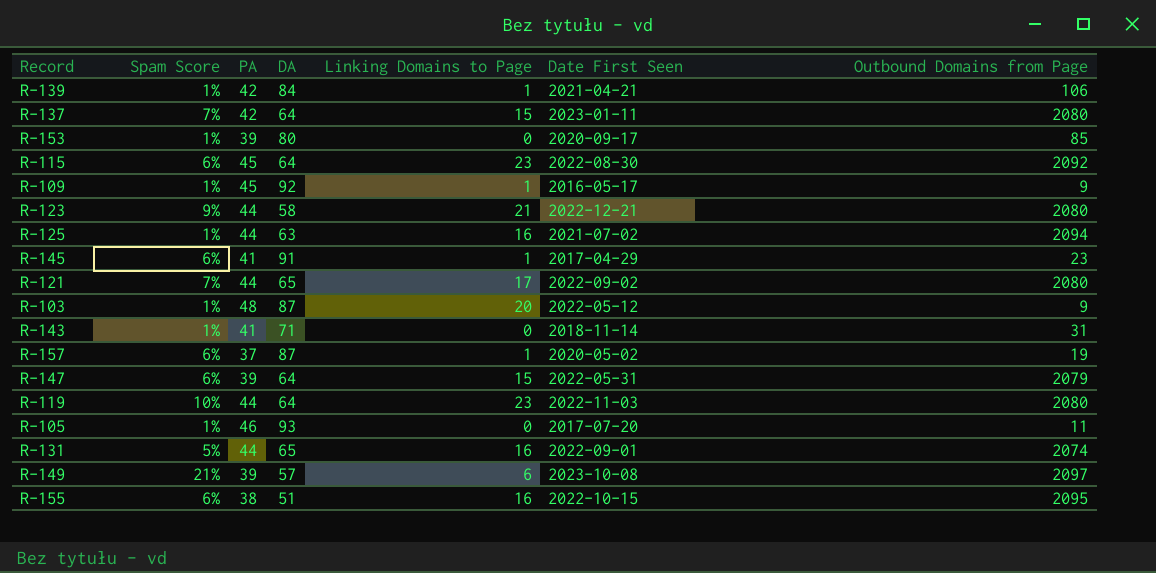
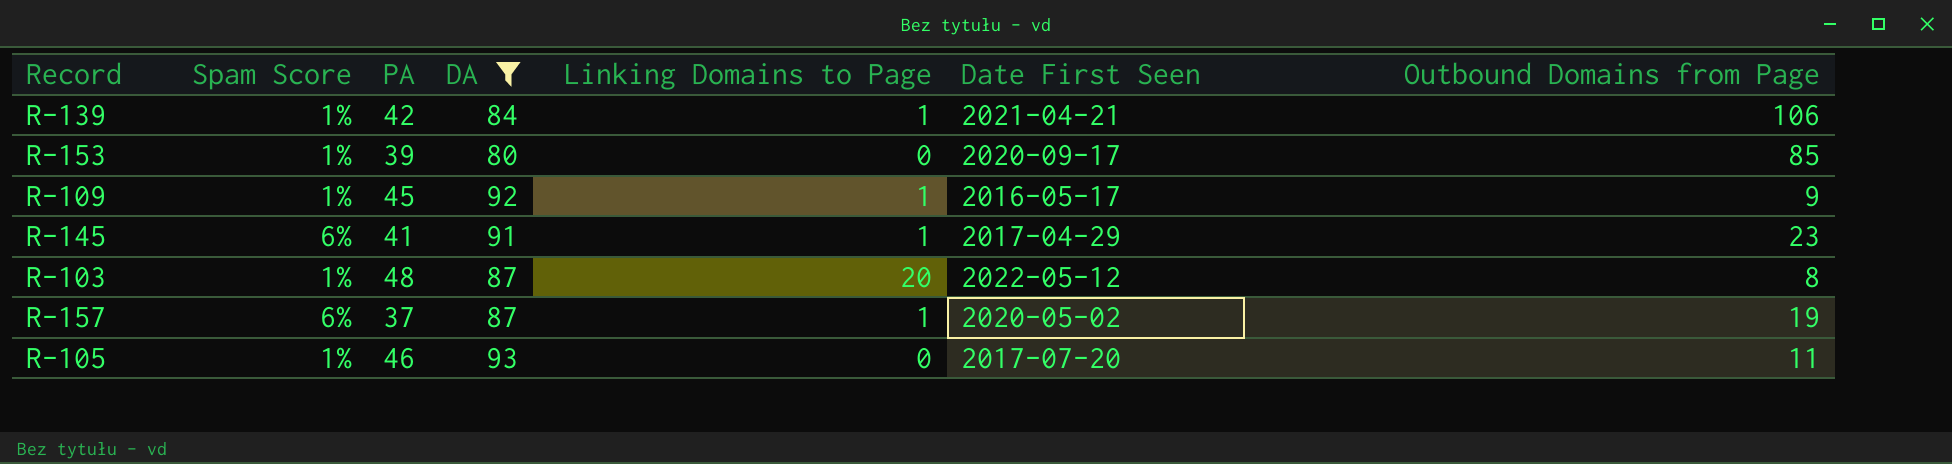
filter: none -> DA >= 80
R-103 | Outbound Domains from Page: 9 -> 8

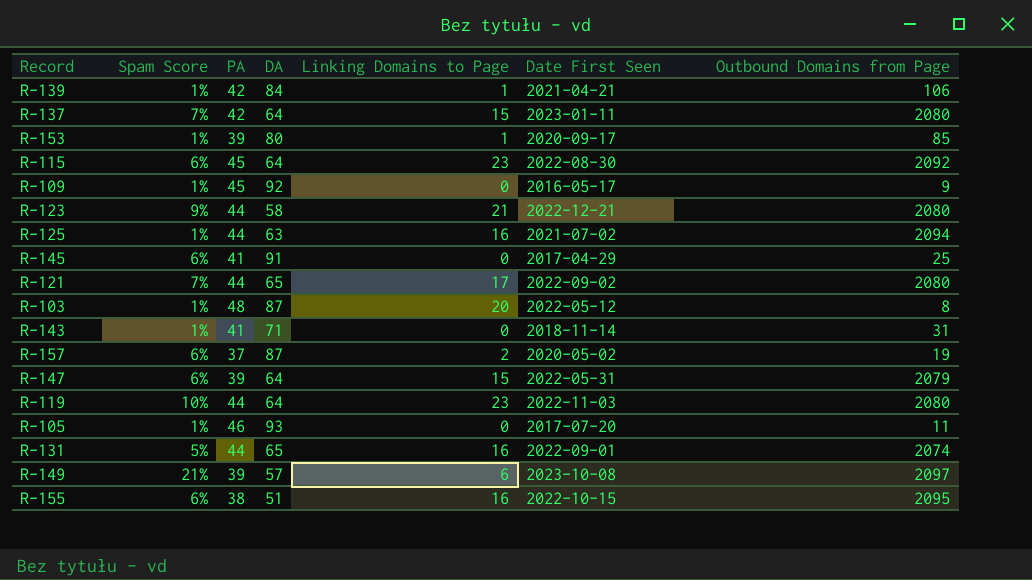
filter: DA >= 80 -> none
R-153 | Linking Domains to Page: 0 -> 1
R-109 | Linking Domains to Page: 1 -> 0
R-145 | Linking Domains to Page: 1 -> 0
R-145 | Outbound Domains from Page: 23 -> 25
R-157 | Linking Domains to Page: 1 -> 2

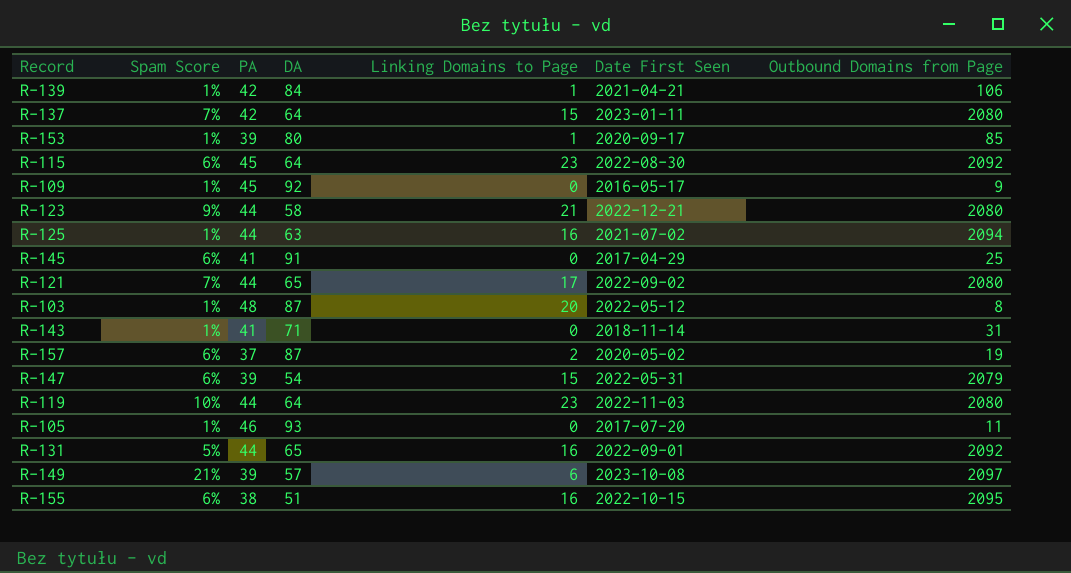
R-147 | DA: 64 -> 54
R-131 | Outbound Domains from Page: 2074 -> 2092

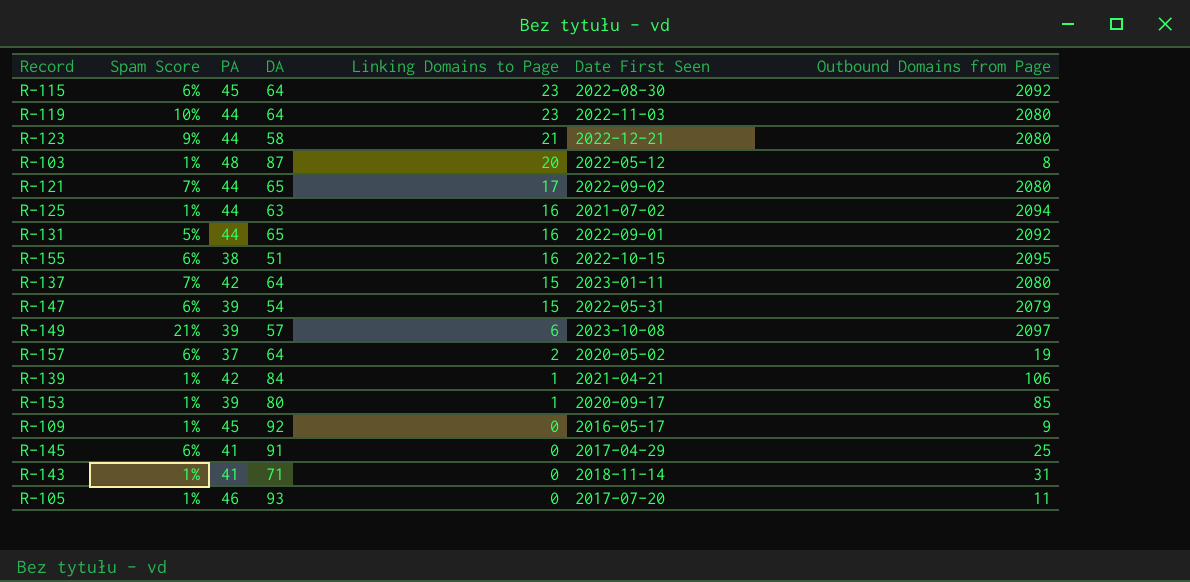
row order: none -> Linking Domains to Page descending
R-157 | DA: 87 -> 64

